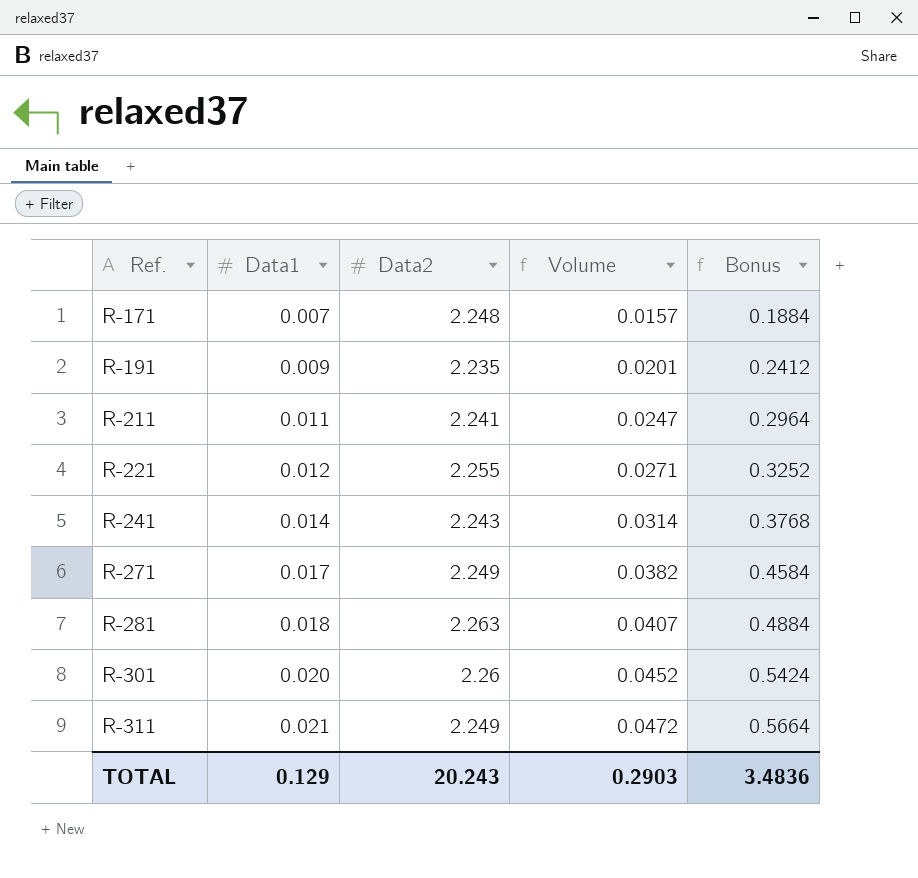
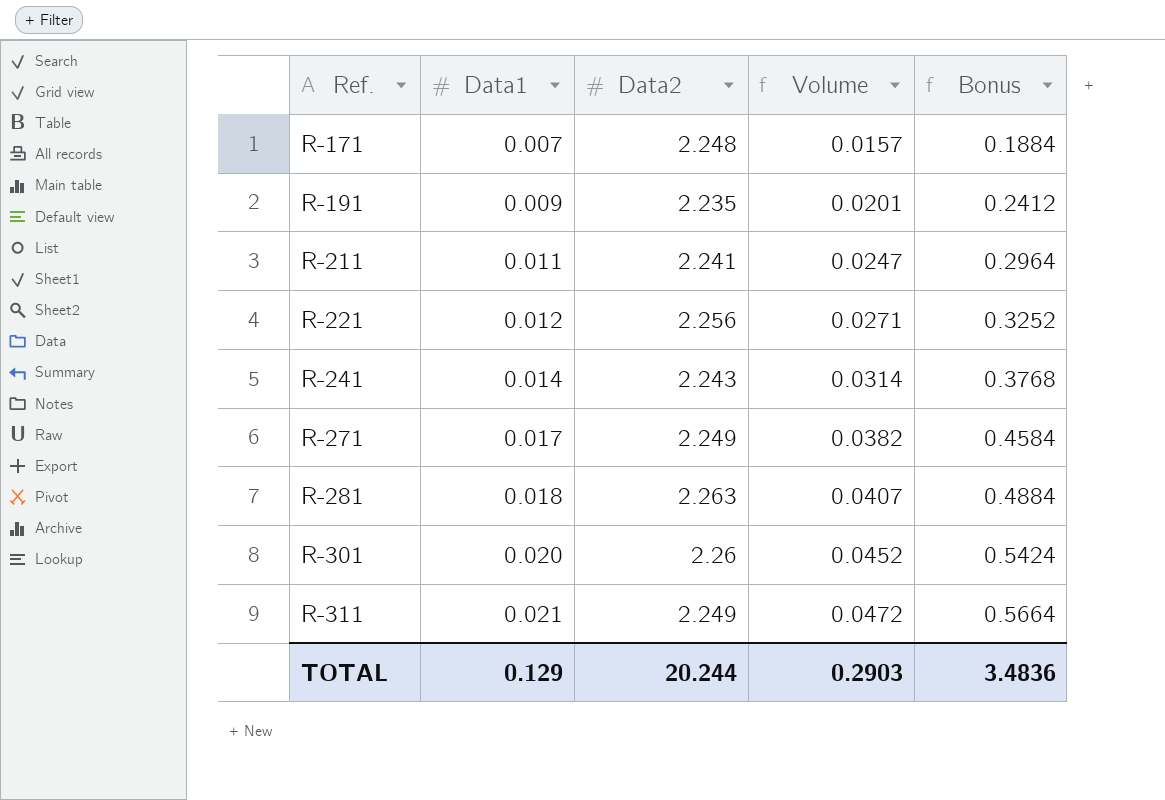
R-221 | Data2: 2.255 -> 2.256
TOTAL | Data2: 20.243 -> 20.244

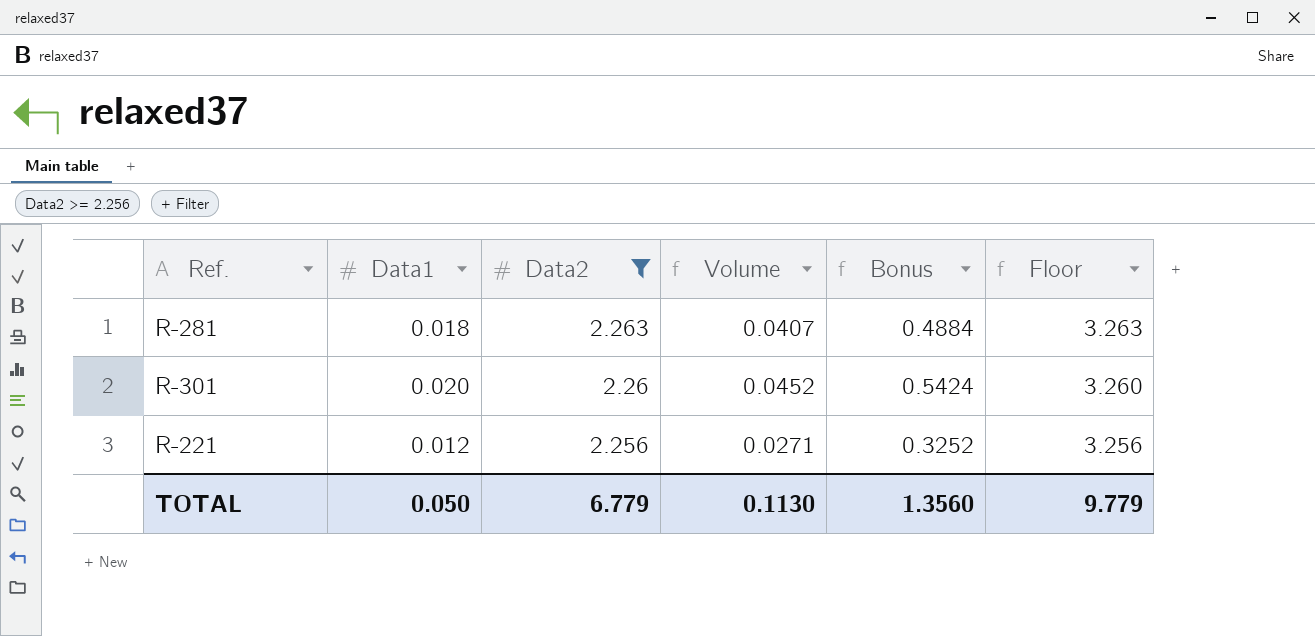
filter: none -> Data2 >= 2.256
row order: Ref. ascending -> Data2 descending
column Floor | formula: none -> [Data2] + 1
TOTAL | Data1: 0.129 -> 0.050
TOTAL | Data2: 20.244 -> 6.779
TOTAL | Volume: 0.2903 -> 0.1130
TOTAL | Bonus: 3.4836 -> 1.3560

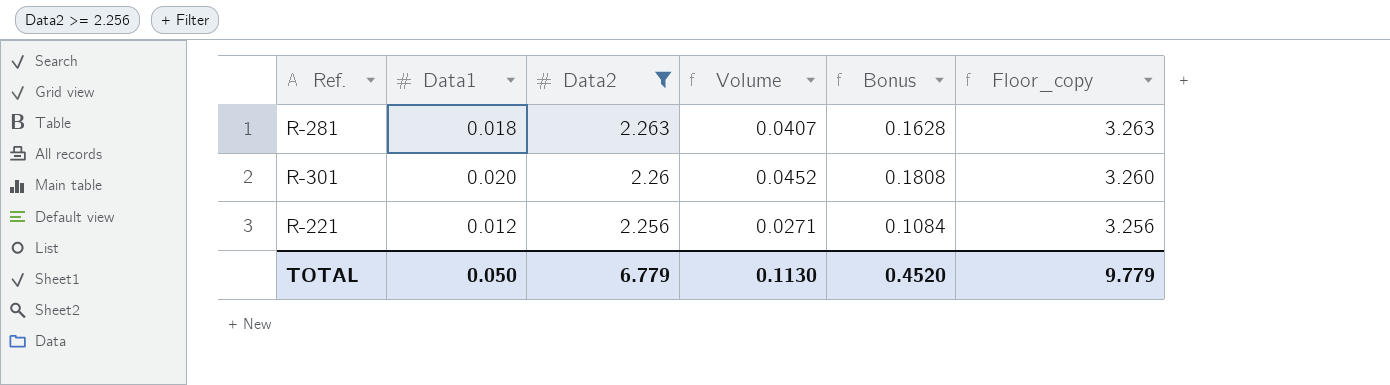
column Bonus | formula: [Volume] * 12 -> [Volume] * 4
column name: Floor -> Floor_copy
TOTAL | Bonus: 1.3560 -> 0.4520

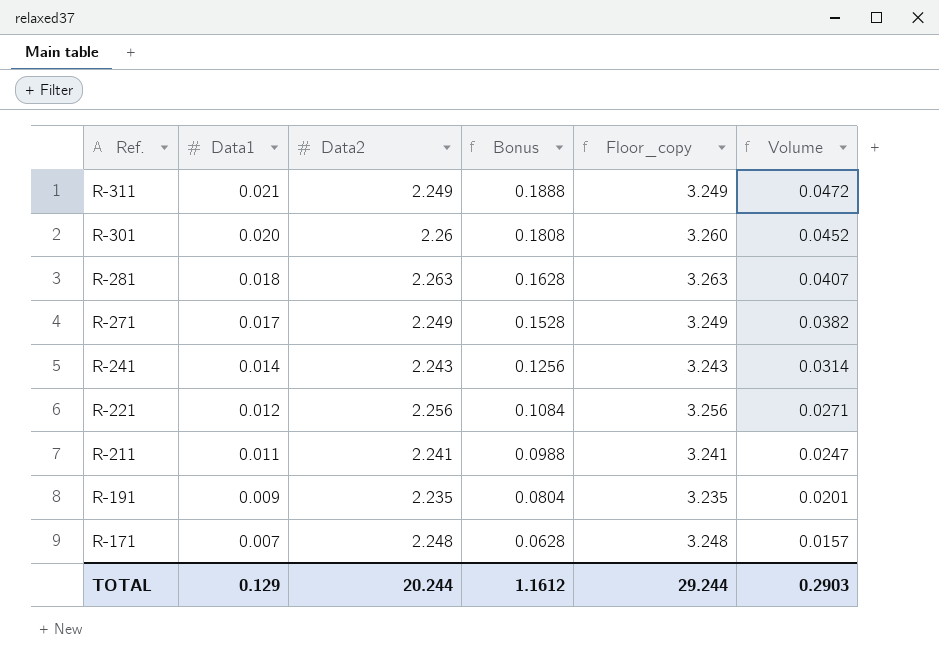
filter: Data2 >= 2.256 -> none
row order: Data2 descending -> Ref. descending
column Volume | position: 4 -> 6
TOTAL | Data1: 0.050 -> 0.129
TOTAL | Data2: 6.779 -> 20.244
TOTAL | Bonus: 0.4520 -> 1.1612
TOTAL | Floor_copy: 9.779 -> 29.244
TOTAL | Volume: 0.1130 -> 0.2903

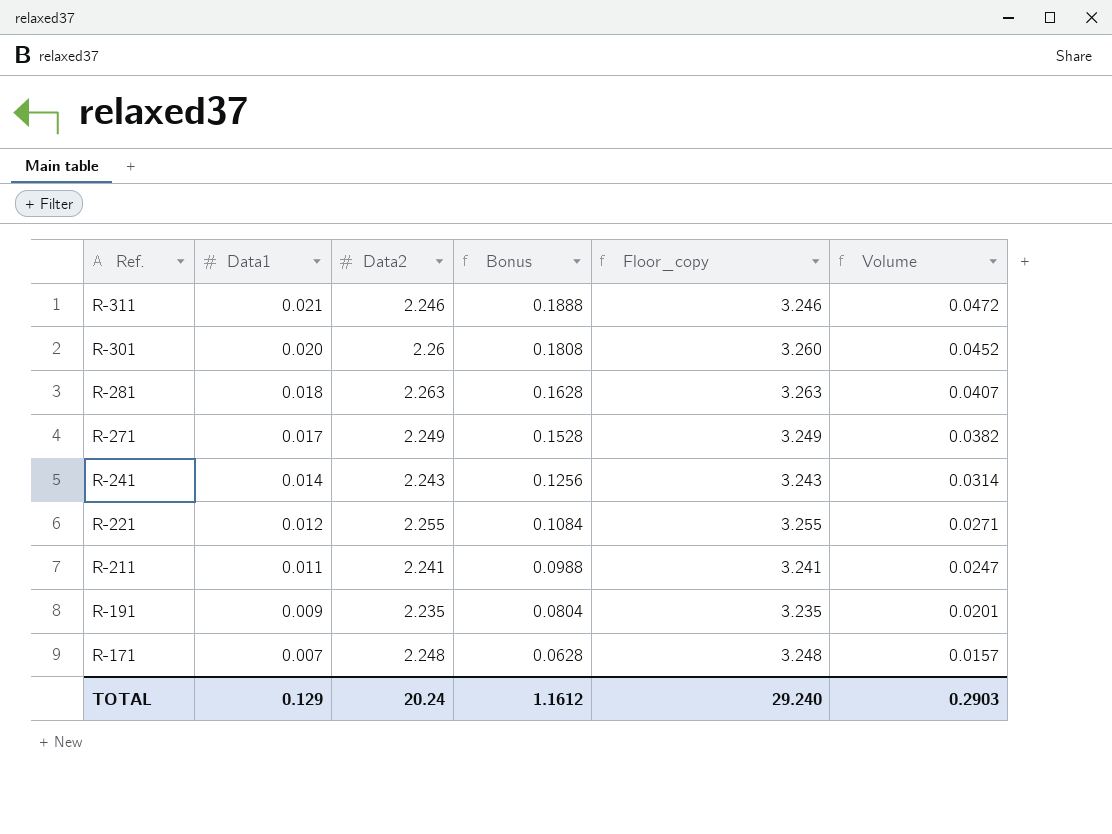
R-311 | Data2: 2.249 -> 2.246
R-311 | Floor_copy: 3.249 -> 3.246
R-221 | Data2: 2.256 -> 2.255
R-221 | Floor_copy: 3.256 -> 3.255
TOTAL | Data2: 20.244 -> 20.24
TOTAL | Floor_copy: 29.244 -> 29.240

